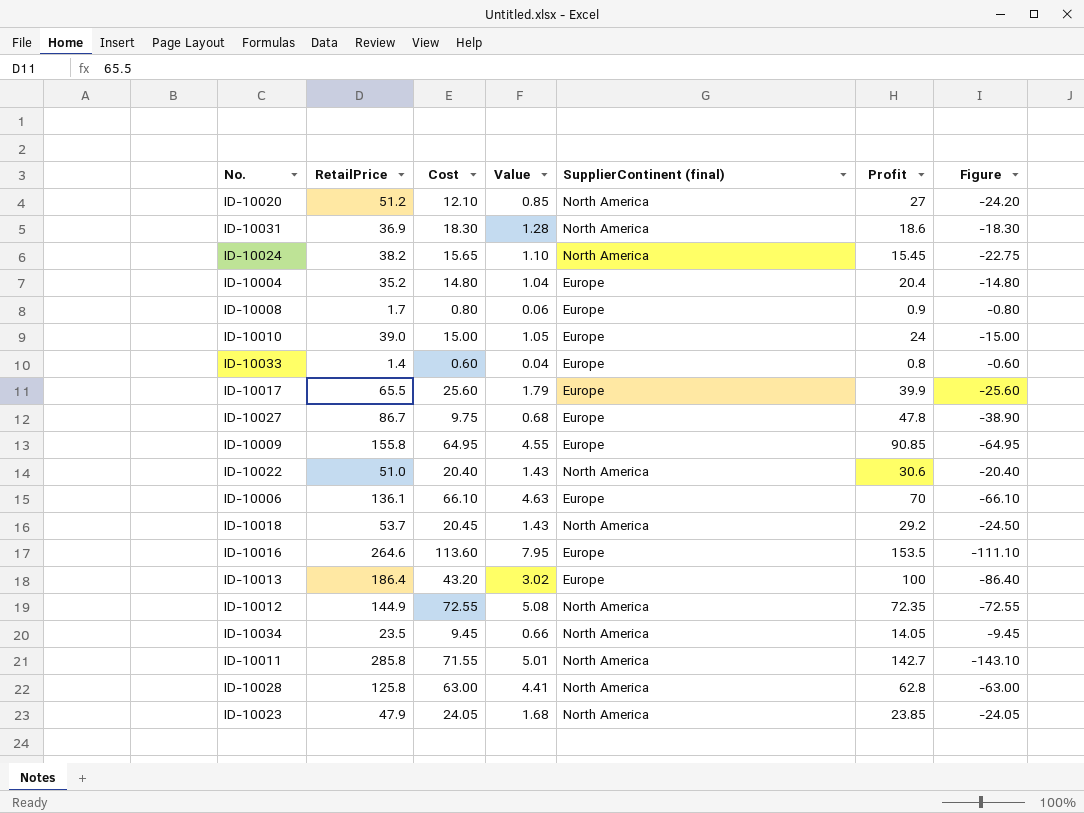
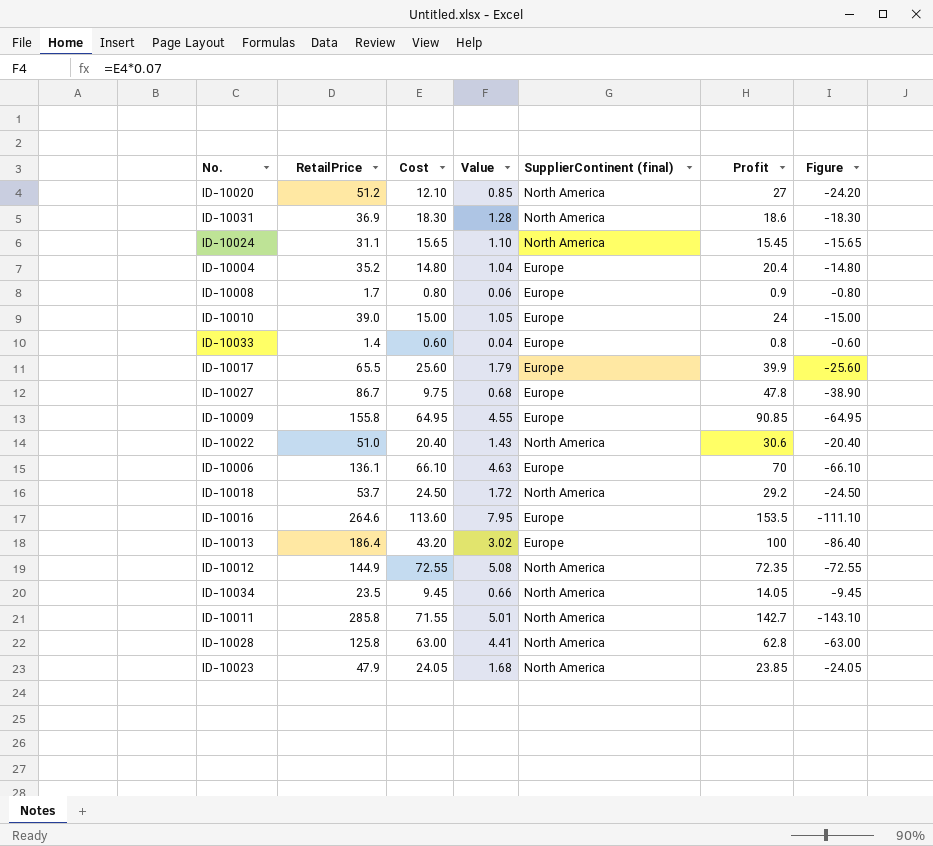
ID-10024 | RetailPrice: 38.2 -> 31.1
ID-10024 | Figure: -22.75 -> -15.65
ID-10018 | Cost: 20.45 -> 24.50
ID-10018 | Value: 1.43 -> 1.72

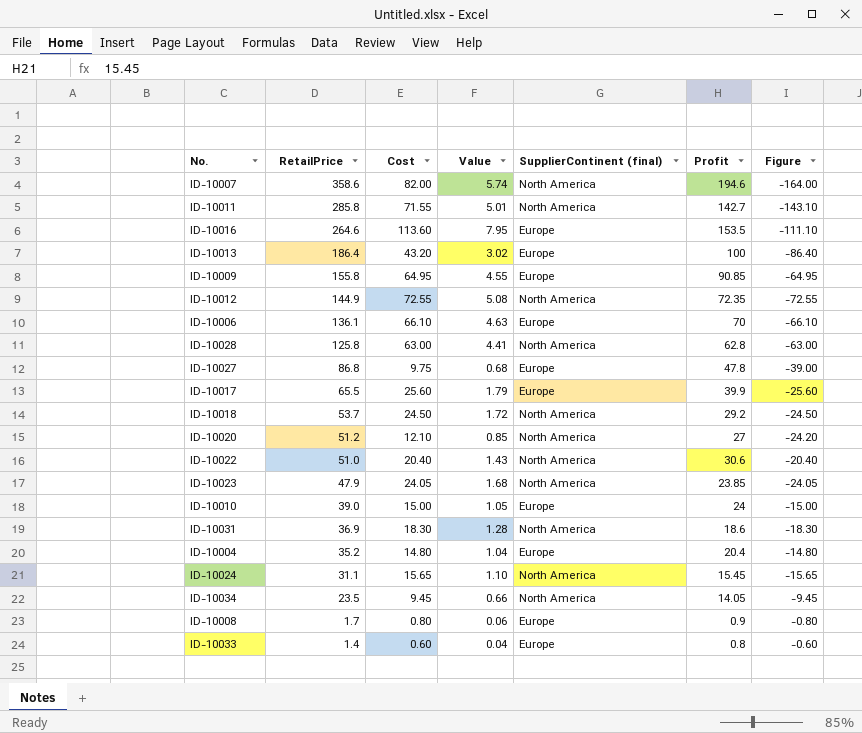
row order: none -> RetailPrice descending
row ID-10007: none -> 358.6 | 82.00 | 5.74 | North America | 194.6 | -164.00
ID-10027 | RetailPrice: 86.7 -> 86.8
ID-10027 | Figure: -38.90 -> -39.00

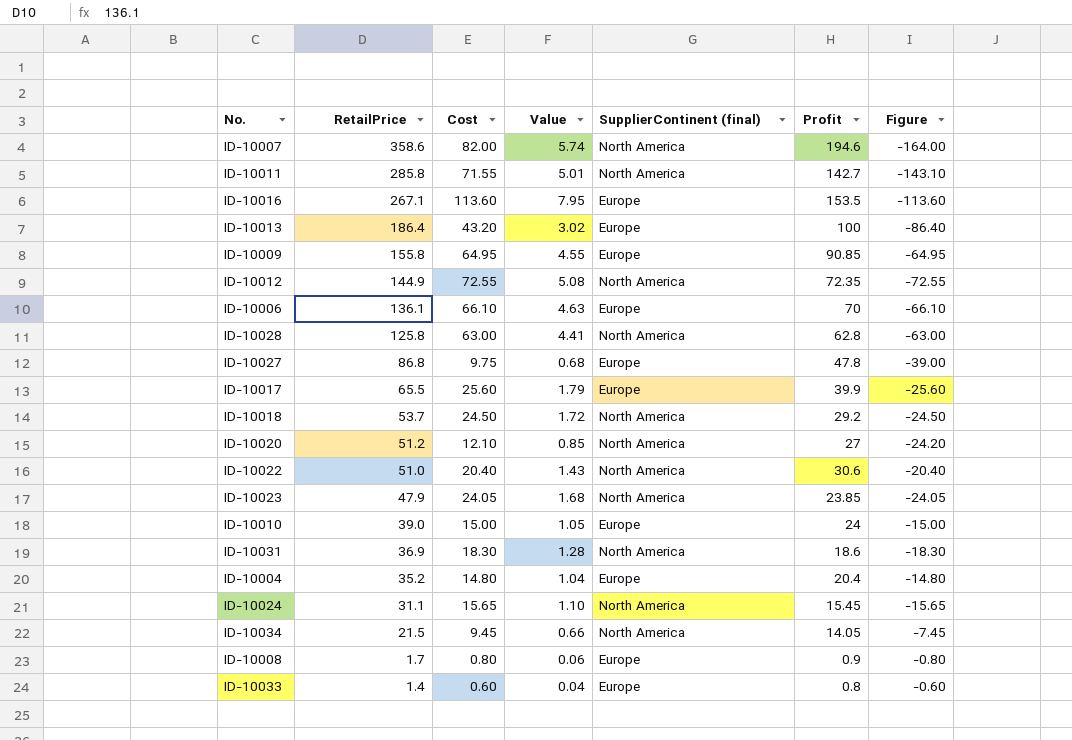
ID-10016 | RetailPrice: 264.6 -> 267.1
ID-10016 | Figure: -111.10 -> -113.60
ID-10034 | RetailPrice: 23.5 -> 21.5
ID-10034 | Figure: -9.45 -> -7.45

